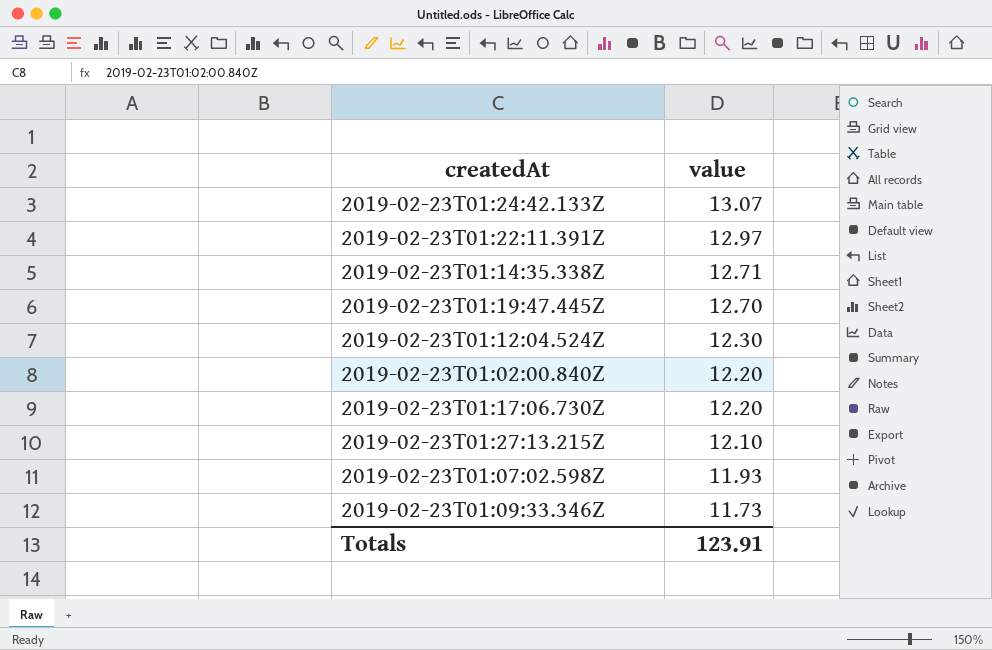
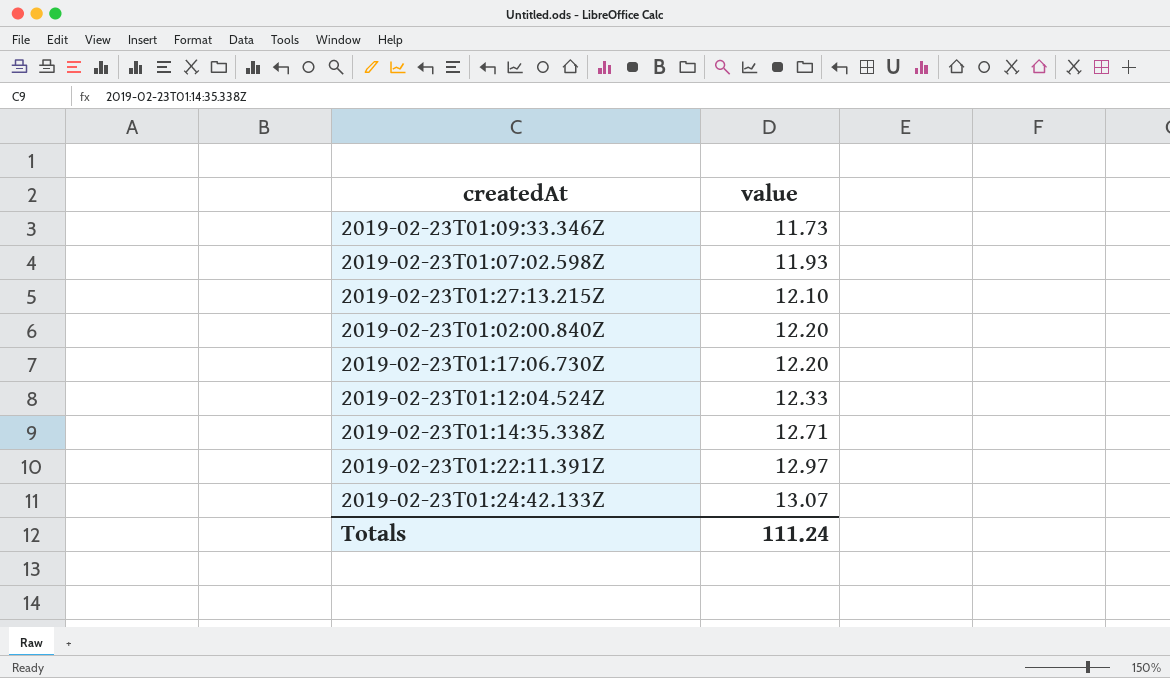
row order: value descending -> value ascending
row 2019-02-23T01:19:47.445Z: 12.70 -> none
2019-02-23T01:12:04.524Z | value: 12.30 -> 12.33
Totals | value: 123.91 -> 111.24

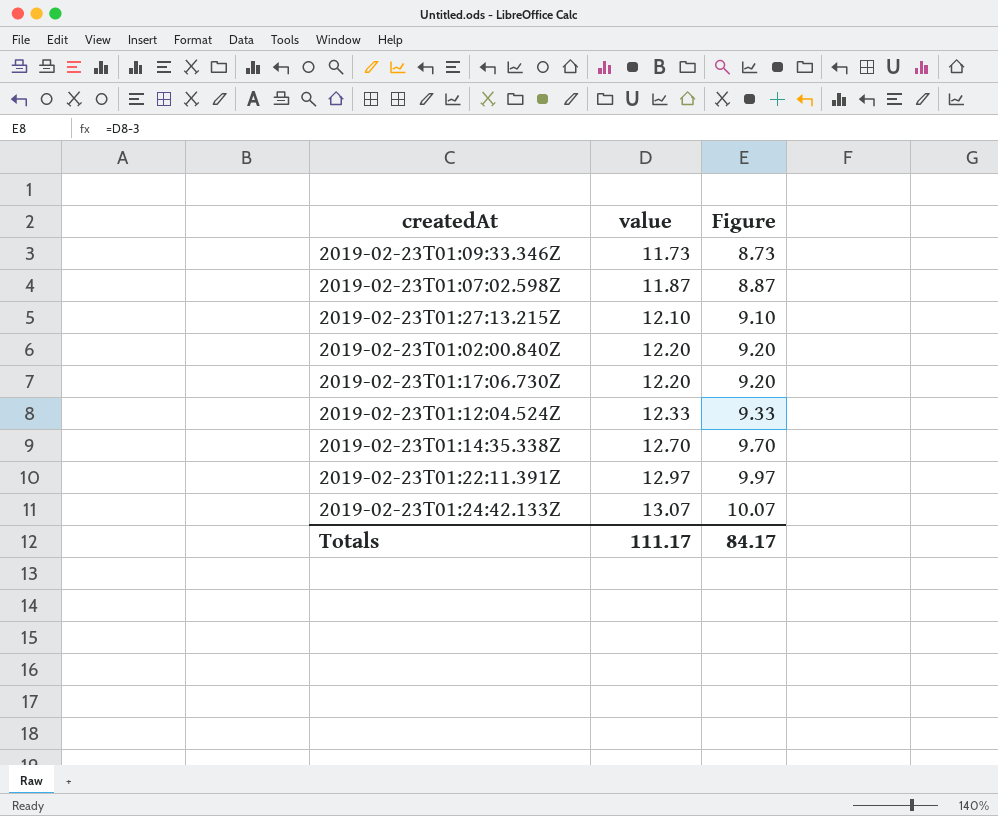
column Figure | formula: none -> [value] - 3
2019-02-23T01:07:02.598Z | value: 11.93 -> 11.87
2019-02-23T01:14:35.338Z | value: 12.71 -> 12.70
Totals | value: 111.24 -> 111.17

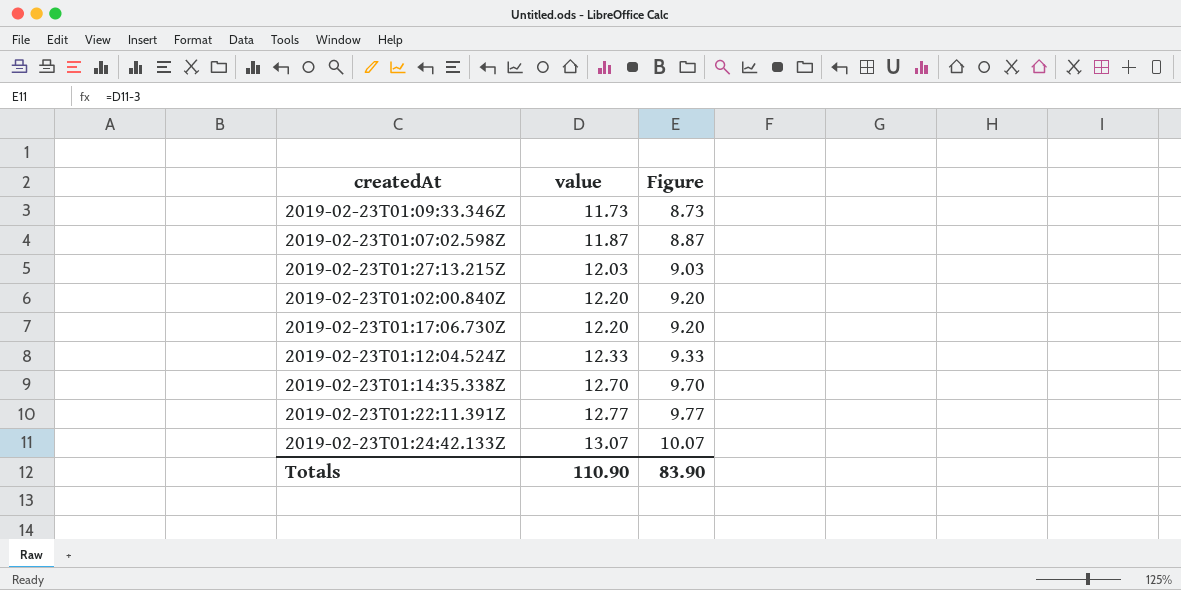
2019-02-23T01:27:13.215Z | value: 12.10 -> 12.03
2019-02-23T01:27:13.215Z | Figure: 9.10 -> 9.03
2019-02-23T01:22:11.391Z | value: 12.97 -> 12.77
2019-02-23T01:22:11.391Z | Figure: 9.97 -> 9.77
Totals | value: 111.17 -> 110.90
Totals | Figure: 84.17 -> 83.90

